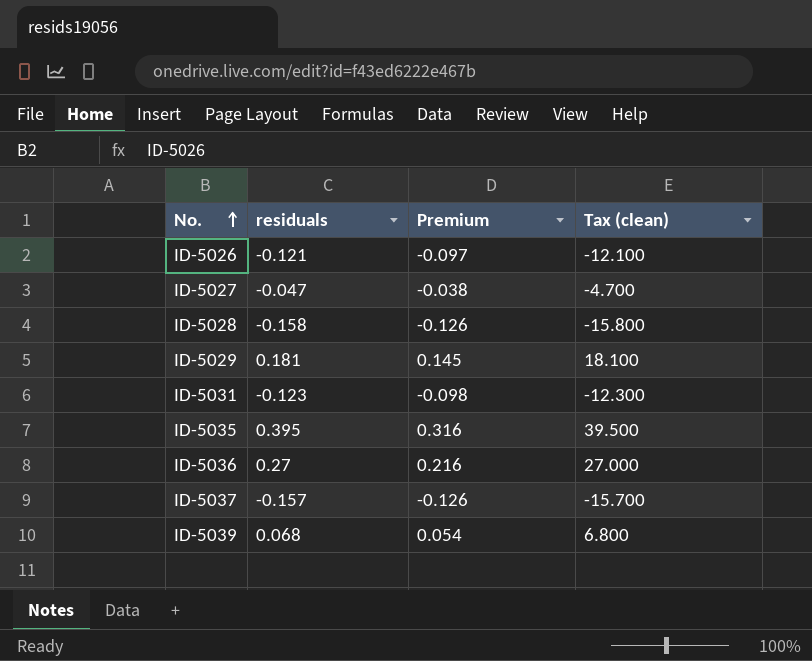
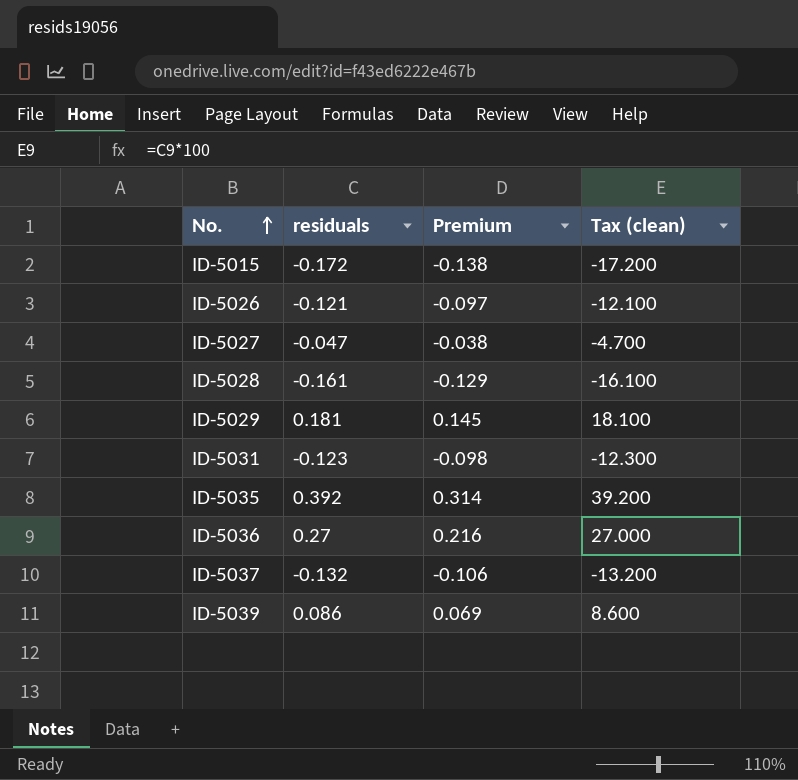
row ID-5015: none -> -0.172 | -0.138 | -17.200
ID-5028 | residuals: -0.158 -> -0.161
ID-5028 | Premium: -0.126 -> -0.129
ID-5028 | Tax (clean): -15.800 -> -16.100
ID-5035 | residuals: 0.395 -> 0.392
ID-5035 | Premium: 0.316 -> 0.314
ID-5035 | Tax (clean): 39.500 -> 39.200
ID-5037 | residuals: -0.157 -> -0.132
ID-5037 | Premium: -0.126 -> -0.106
ID-5037 | Tax (clean): -15.700 -> -13.200
ID-5039 | residuals: 0.068 -> 0.086
ID-5039 | Premium: 0.054 -> 0.069
ID-5039 | Tax (clean): 6.800 -> 8.600

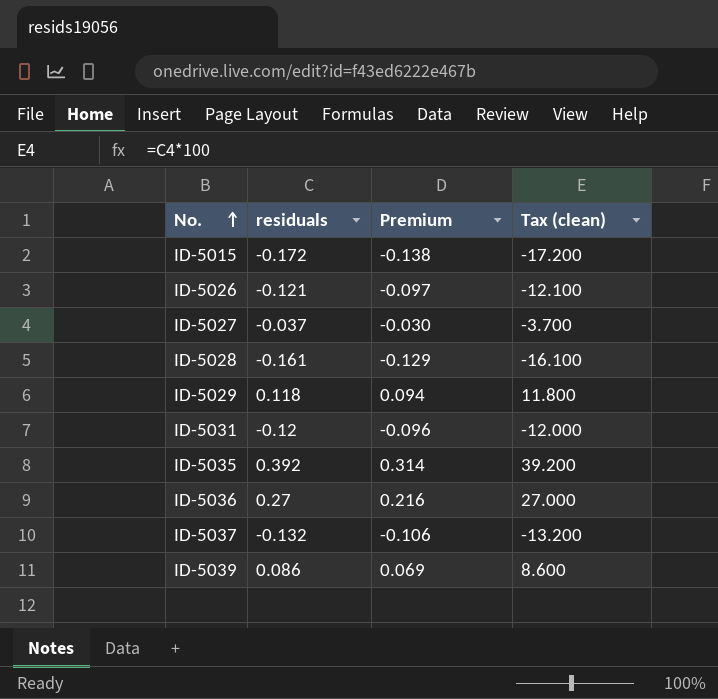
ID-5027 | residuals: -0.047 -> -0.037
ID-5027 | Premium: -0.038 -> -0.030
ID-5027 | Tax (clean): -4.700 -> -3.700
ID-5029 | residuals: 0.181 -> 0.118
ID-5029 | Premium: 0.145 -> 0.094
ID-5029 | Tax (clean): 18.100 -> 11.800
ID-5031 | residuals: -0.123 -> -0.12
ID-5031 | Premium: -0.098 -> -0.096
ID-5031 | Tax (clean): -12.300 -> -12.000

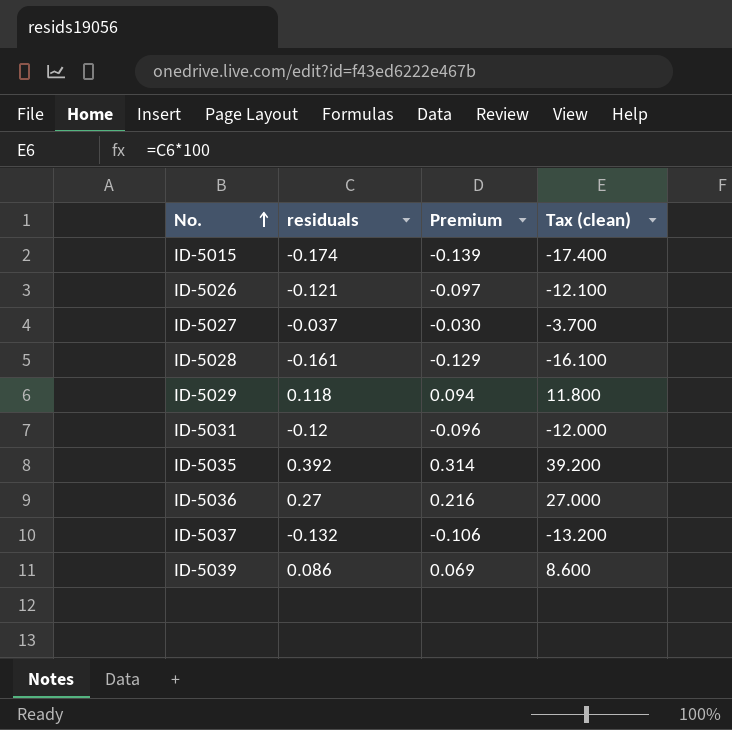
ID-5015 | residuals: -0.172 -> -0.174
ID-5015 | Premium: -0.138 -> -0.139
ID-5015 | Tax (clean): -17.200 -> -17.400

